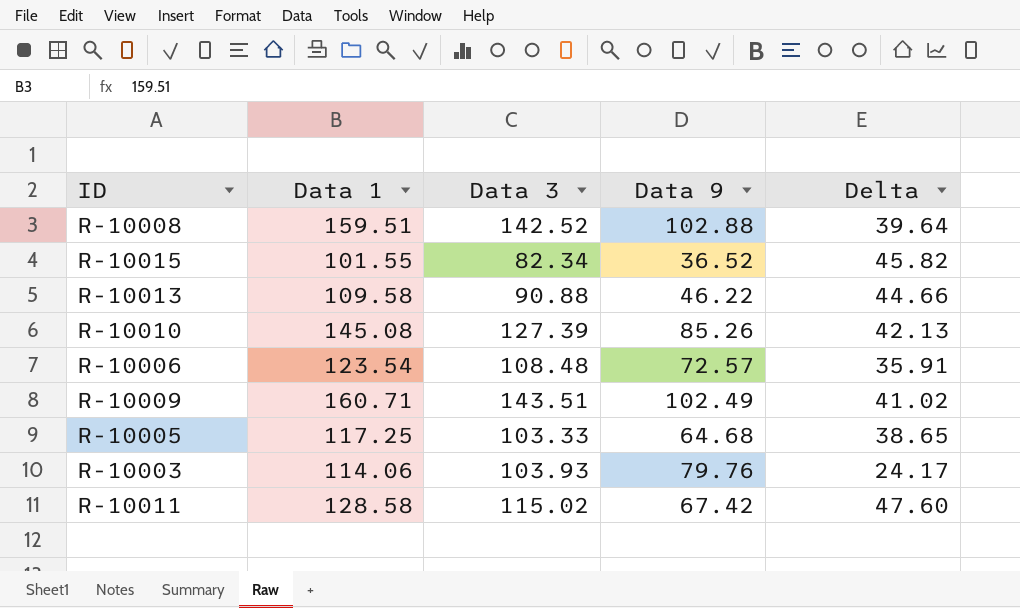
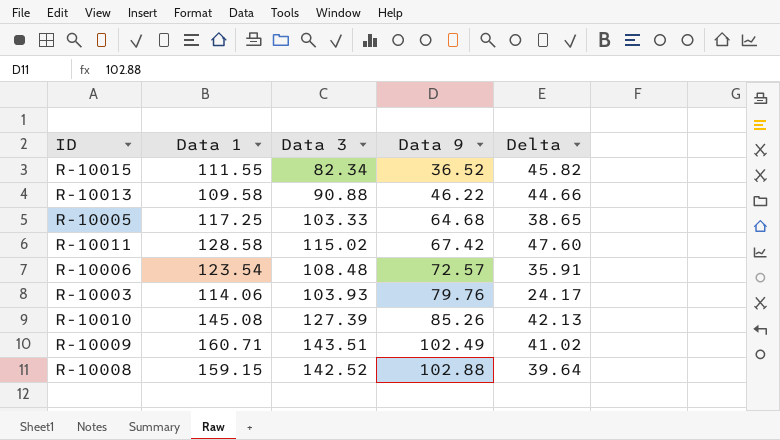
row order: none -> Data 9 ascending
R-10015 | Data 1: 101.55 -> 111.55
R-10008 | Data 1: 159.51 -> 159.15

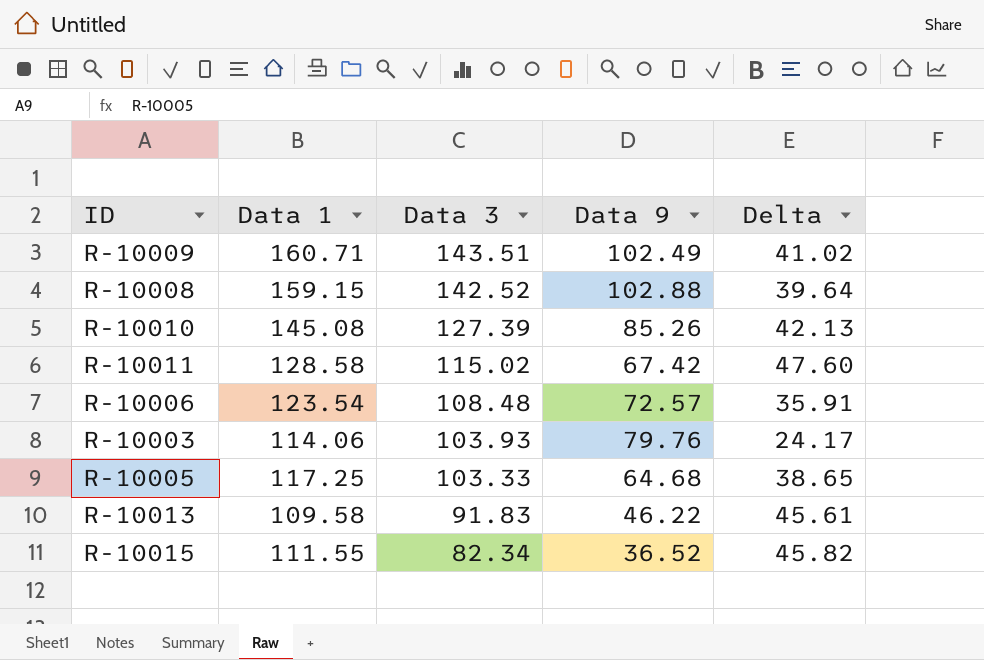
row order: Data 9 ascending -> Data 3 descending
R-10013 | Data 3: 90.88 -> 91.83
R-10013 | Delta: 44.66 -> 45.61

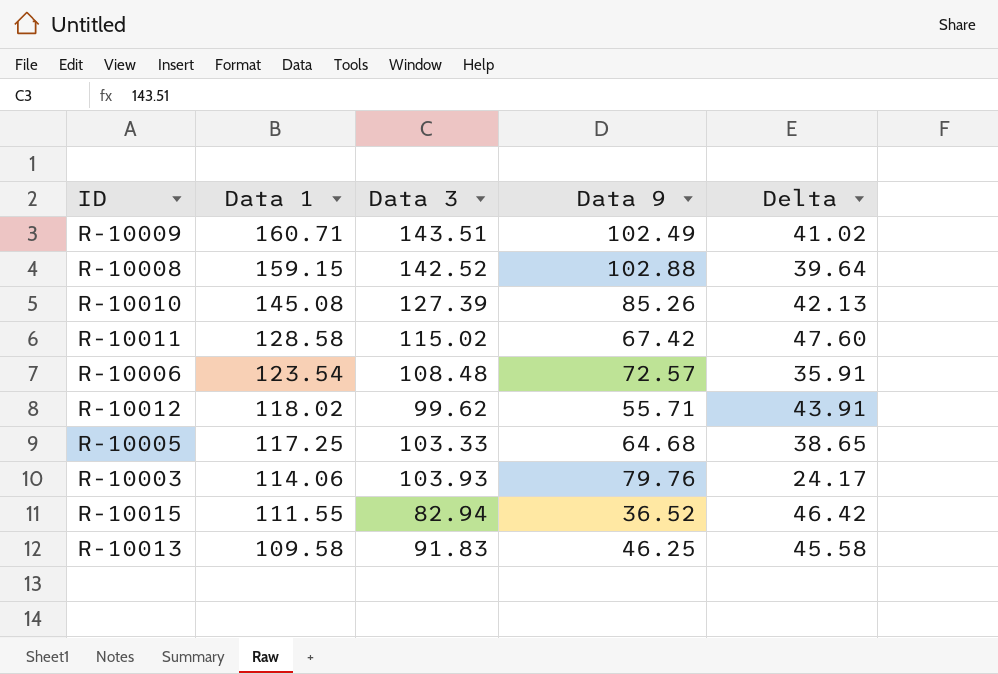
row order: Data 3 descending -> Data 1 descending
row R-10012: none -> 118.02 | 99.62 | 55.71 | 43.91
R-10015 | Data 3: 82.34 -> 82.94
R-10015 | Delta: 45.82 -> 46.42
R-10013 | Data 9: 46.22 -> 46.25
R-10013 | Delta: 45.61 -> 45.58

